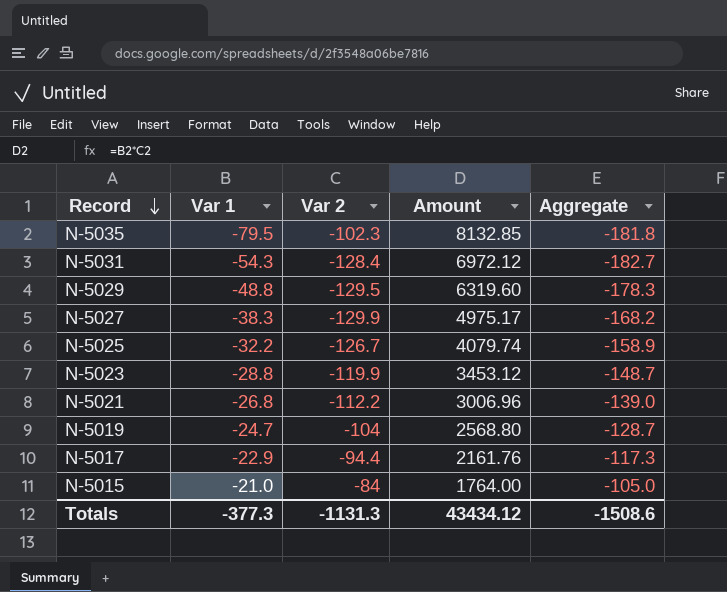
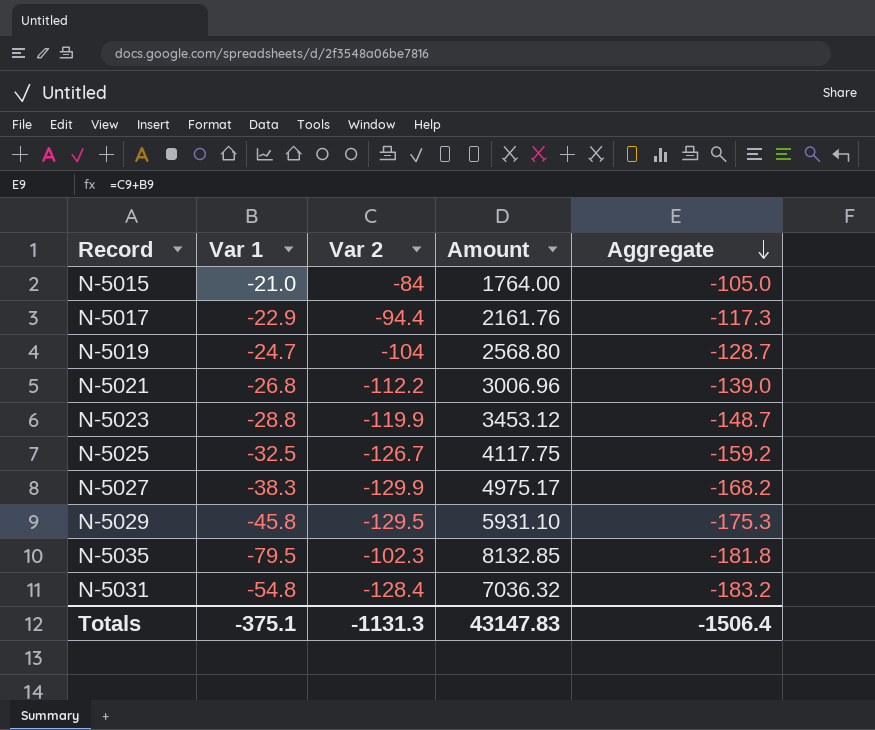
row order: Record descending -> Aggregate descending
N-5025 | Var 1: -32.2 -> -32.5
N-5025 | Amount: 4079.74 -> 4117.75
N-5025 | Aggregate: -158.9 -> -159.2
N-5029 | Var 1: -48.8 -> -45.8
N-5029 | Amount: 6319.60 -> 5931.10
N-5029 | Aggregate: -178.3 -> -175.3
N-5031 | Var 1: -54.3 -> -54.8
N-5031 | Amount: 6972.12 -> 7036.32
N-5031 | Aggregate: -182.7 -> -183.2
Totals | Var 1: -377.3 -> -375.1
Totals | Amount: 43434.12 -> 43147.83
Totals | Aggregate: -1508.6 -> -1506.4

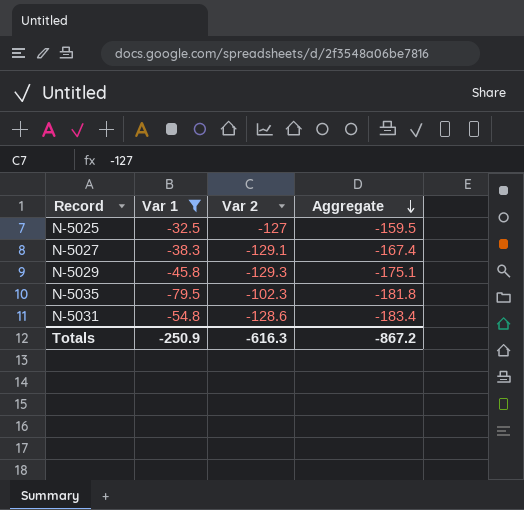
filter: none -> Var 1 <= -32.5
column Amount | formula: [Var 1] * [Var 2] -> none
N-5025 | Var 2: -126.7 -> -127
N-5025 | Aggregate: -159.2 -> -159.5
N-5027 | Var 2: -129.9 -> -129.1
N-5027 | Aggregate: -168.2 -> -167.4
N-5029 | Var 2: -129.5 -> -129.3
N-5029 | Aggregate: -175.3 -> -175.1
N-5031 | Var 2: -128.4 -> -128.6
N-5031 | Aggregate: -183.2 -> -183.4
Totals | Var 1: -375.1 -> -250.9
Totals | Var 2: -1131.3 -> -616.3
Totals | Aggregate: -1506.4 -> -867.2

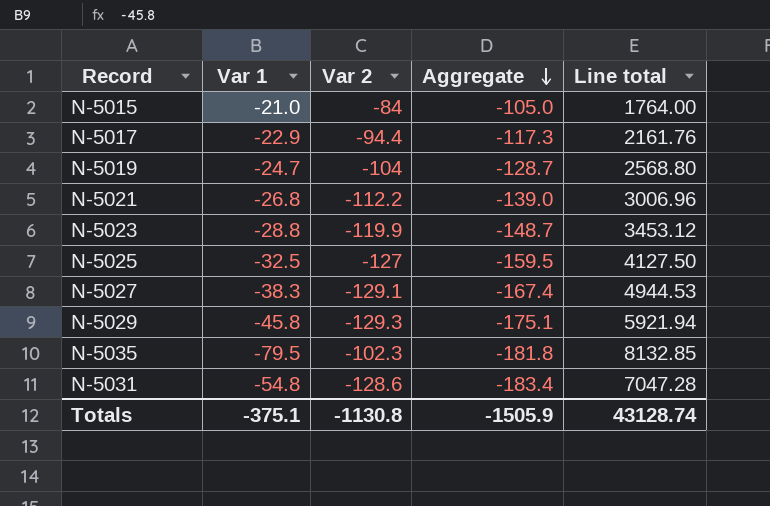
filter: Var 1 <= -32.5 -> none
column Line total | formula: none -> [Var 1] * [Var 2]
Totals | Var 1: -250.9 -> -375.1
Totals | Var 2: -616.3 -> -1130.8
Totals | Aggregate: -867.2 -> -1505.9

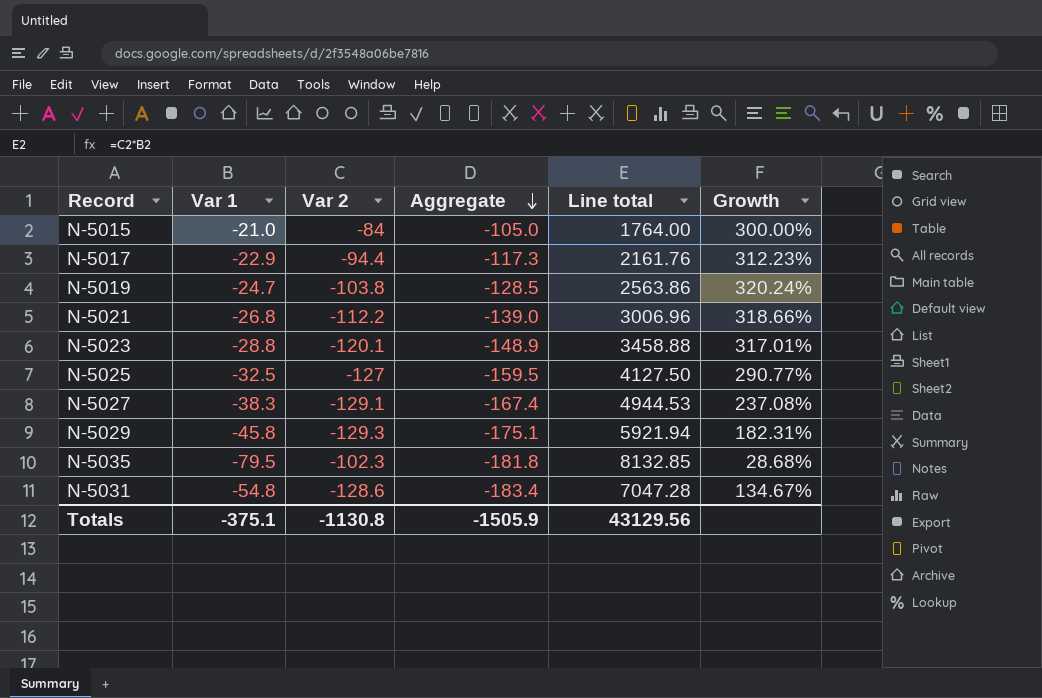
column Growth | formula: none -> ([Var 2] - [Var 1]) / [Var 1]
N-5019 | Var 2: -104 -> -103.8
N-5019 | Aggregate: -128.7 -> -128.5
N-5019 | Line total: 2568.80 -> 2563.86
N-5023 | Var 2: -119.9 -> -120.1
N-5023 | Aggregate: -148.7 -> -148.9
N-5023 | Line total: 3453.12 -> 3458.88
Totals | Line total: 43128.74 -> 43129.56

